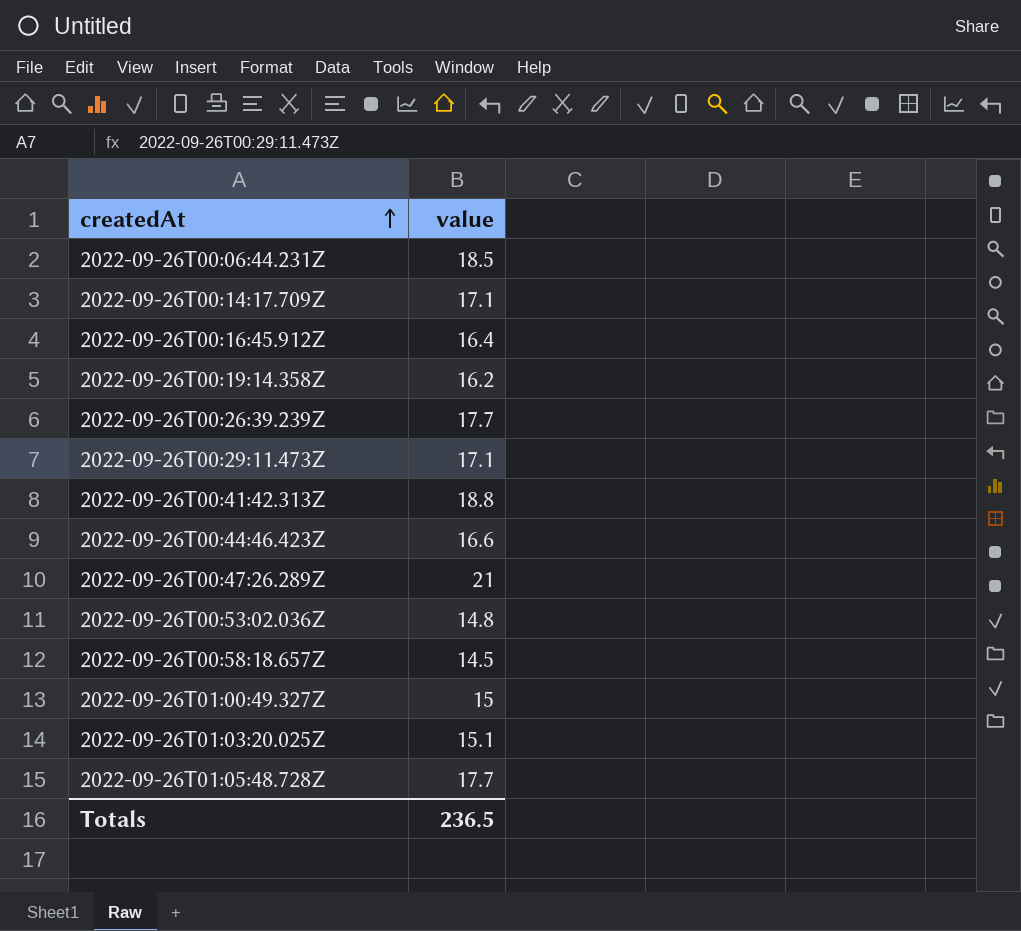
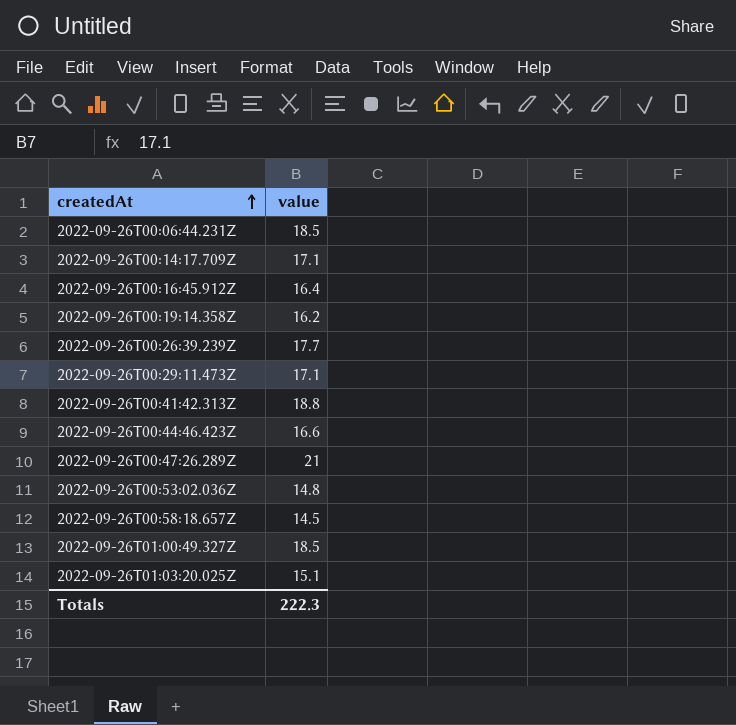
row 2022-09-26T01:05:48.728Z: 17.7 -> none
2022-09-26T01:00:49.327Z | value: 15 -> 18.5
Totals | value: 236.5 -> 222.3

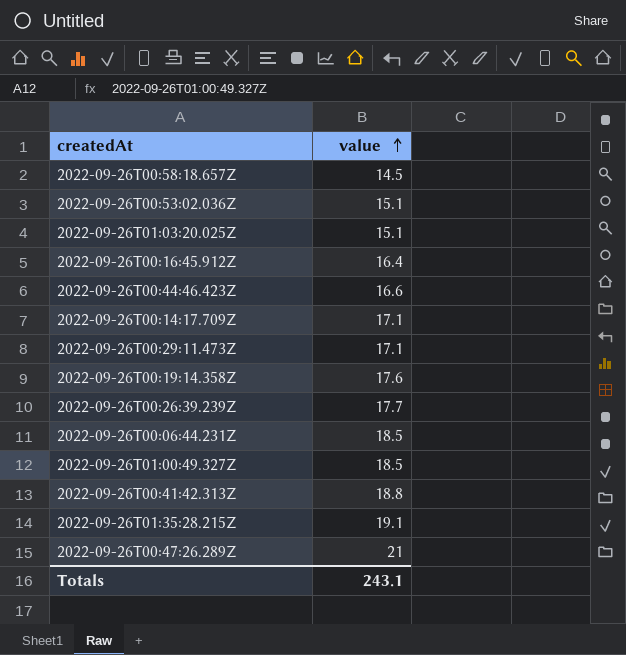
row order: createdAt ascending -> value ascending
2022-09-26T00:53:02.036Z | value: 14.8 -> 15.1
2022-09-26T00:19:14.358Z | value: 16.2 -> 17.6
row 2022-09-26T01:35:28.215Z: none -> 19.1
Totals | value: 222.3 -> 243.1

